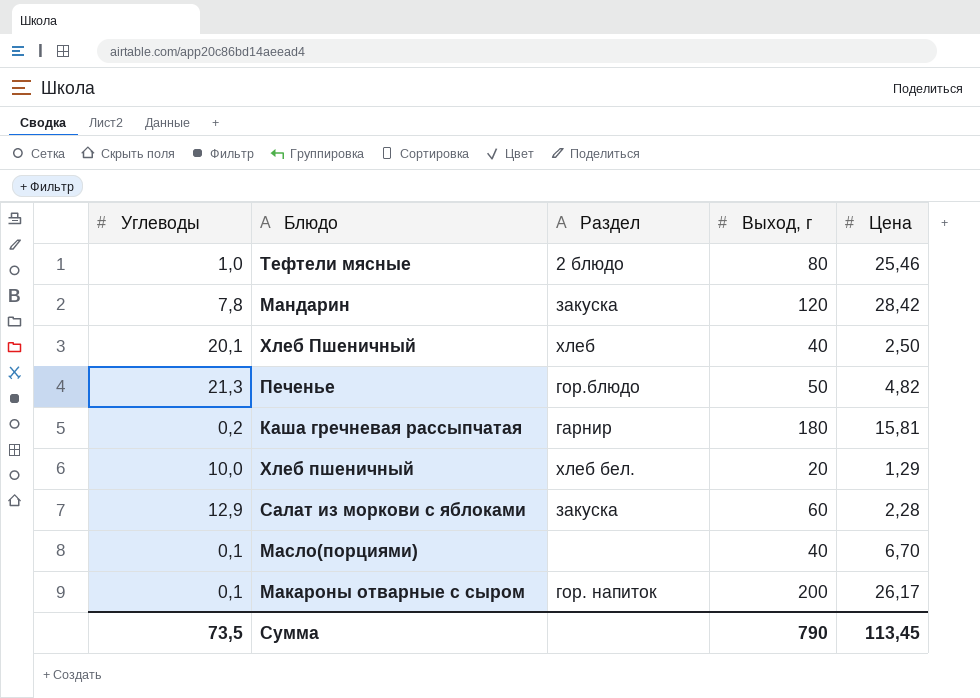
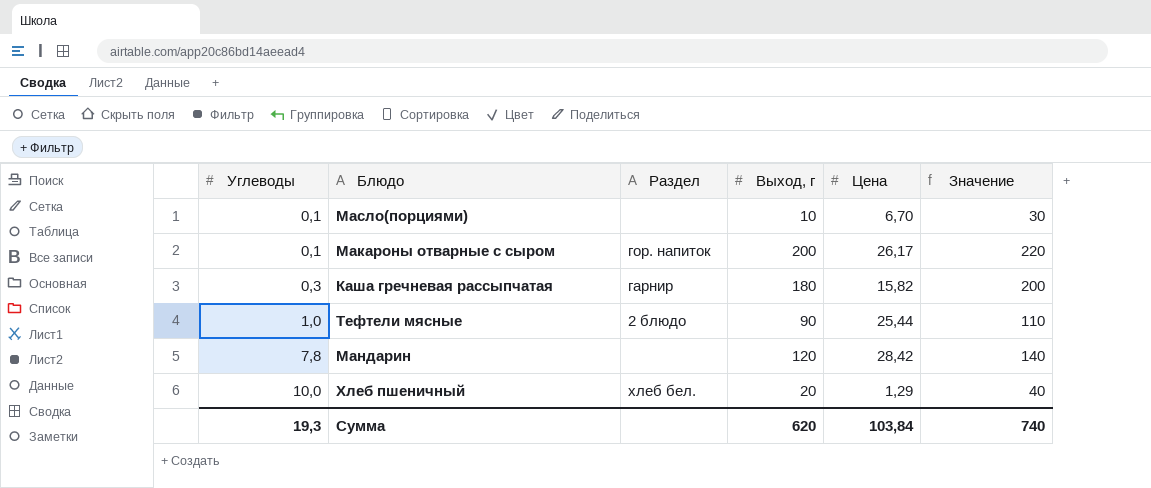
row order: none -> Углеводы ascending
column Значение | formula: none -> [Выход, г] + 20
row Хлеб Пшеничный: 20,1 | хлеб | 40 | 2,50 -> none
row Печенье: 21,3 | гор.блюдо | 50 | 4,82 -> none
row Салат из моркови с яблоками: 12,9 | закуска | 60 | 2,28 -> none
Масло(порциями) | Выход, г: 40 -> 10
Каша гречневая рассыпчатая | Углеводы: 0,2 -> 0,3
Каша гречневая рассыпчатая | Цена: 15,81 -> 15,82
Тефтели мясные | Выход, г: 80 -> 90
Тефтели мясные | Цена: 25,46 -> 25,44
Мандарин | Раздел: закуска -> none
Сумма | Углеводы: 73,5 -> 19,3
Сумма | Выход, г: 790 -> 620
Сумма | Цена: 113,45 -> 103,84

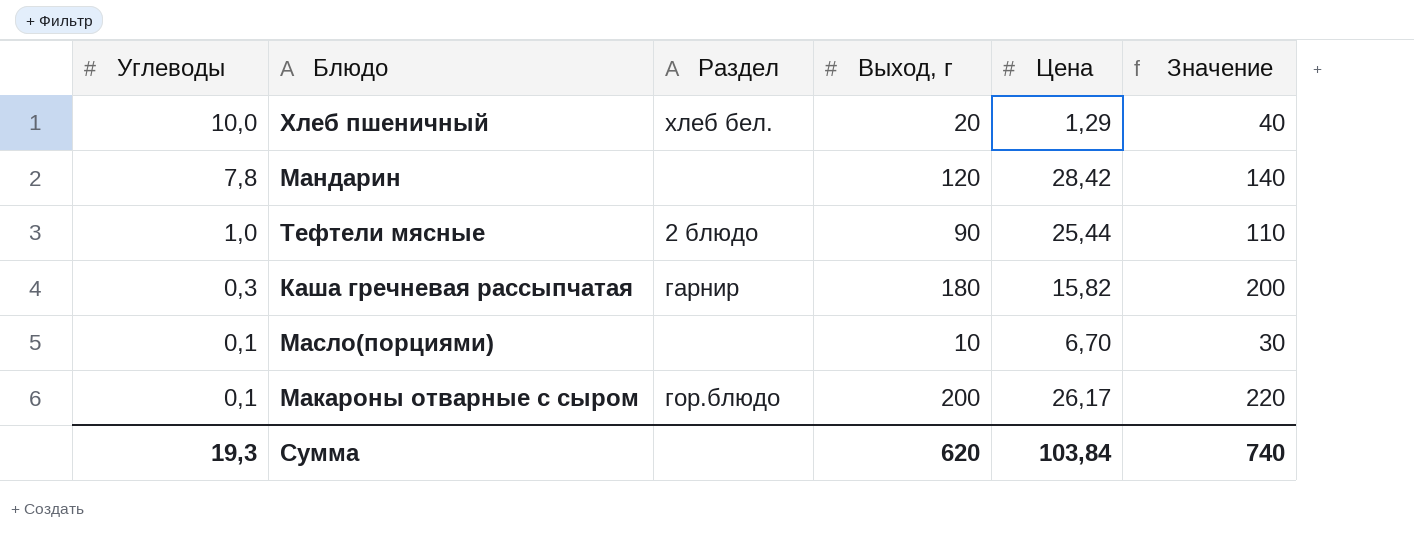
row order: Углеводы ascending -> Углеводы descending
Макароны отварные с сыром | Раздел: гор. напиток -> гор.блюдо

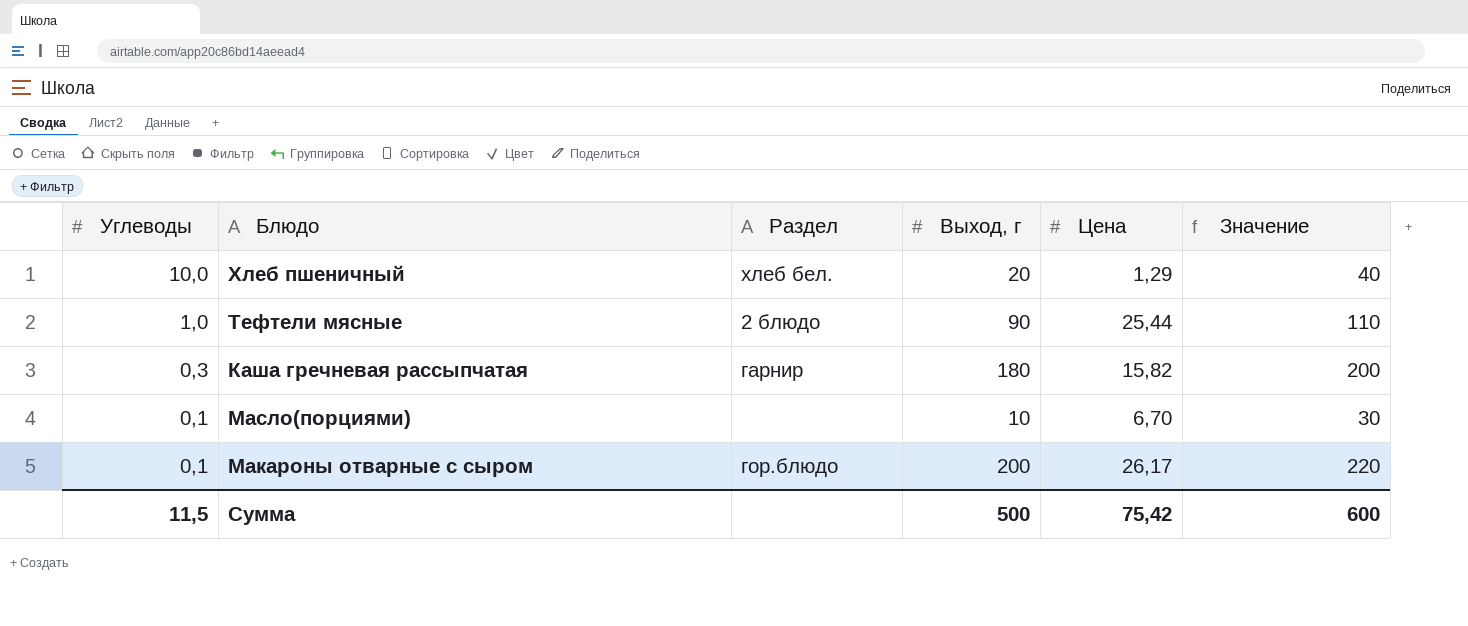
row Мандарин: 7,8 | none | 120 | 28,42 | 140 -> none
Сумма | Углеводы: 19,3 -> 11,5
Сумма | Выход, г: 620 -> 500
Сумма | Цена: 103,84 -> 75,42
Сумма | Значение: 740 -> 600

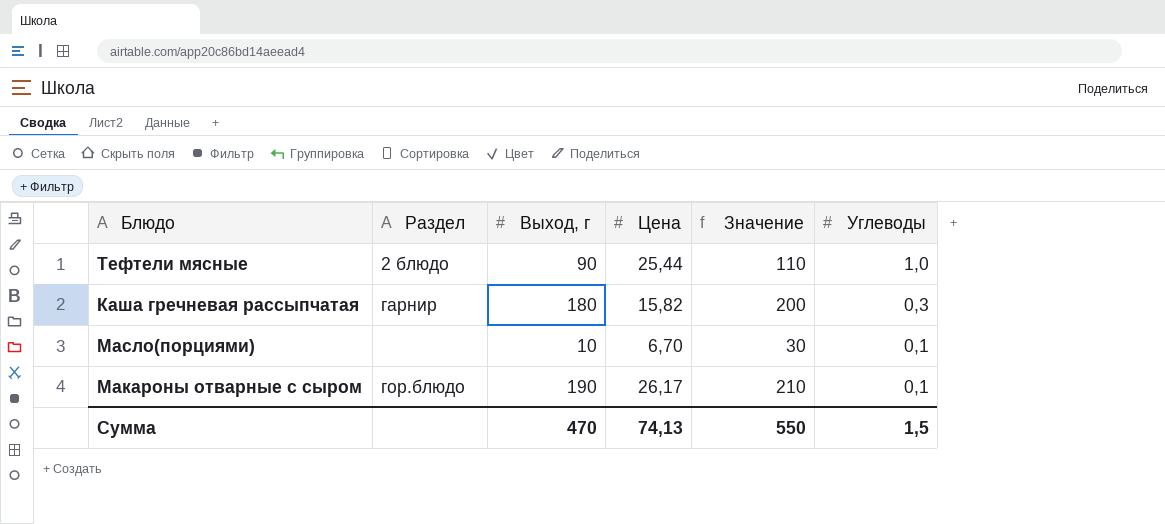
column Углеводы | position: 1 -> 6
row Хлеб пшеничный: 10,0 | хлеб бел. | 20 | 1,29 | 40 -> none
Макароны отварные с сыром | Выход, г: 200 -> 190
Макароны отварные с сыром | Значение: 220 -> 210
Сумма | Выход, г: 500 -> 470
Сумма | Цена: 75,42 -> 74,13
Сумма | Значение: 600 -> 550
Сумма | Углеводы: 11,5 -> 1,5

